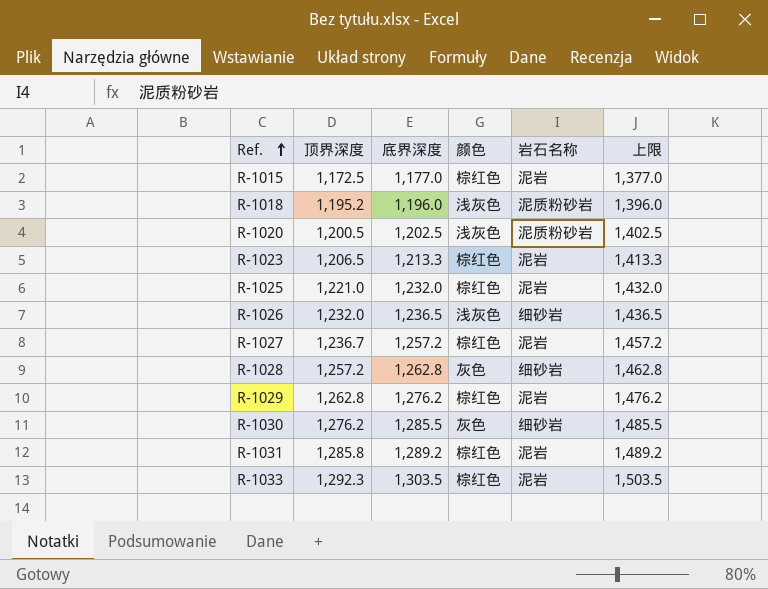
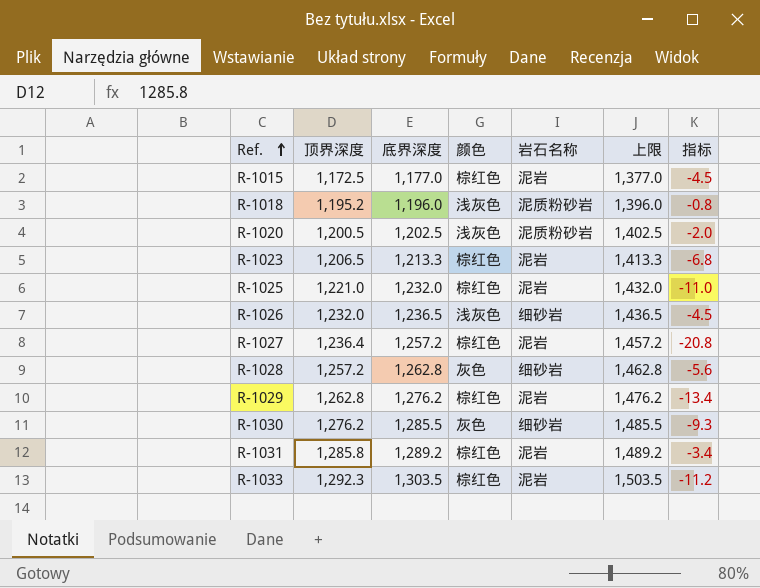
column 指标 | formula: none -> [顶界深度] - [底界深度]
R-1027 | 顶界深度: 1,236.7 -> 1,236.4

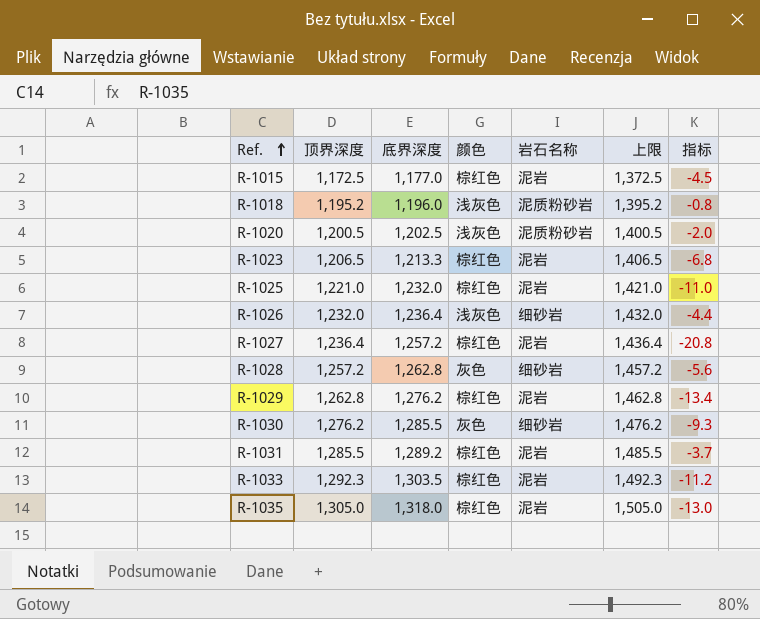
column 上限 | formula: [底界深度] + 200 -> [顶界深度] + 200
R-1026 | 底界深度: 1,236.5 -> 1,236.4
R-1026 | 指标: -4.5 -> -4.4
R-1031 | 顶界深度: 1,285.8 -> 1,285.5
R-1031 | 指标: -3.4 -> -3.7
row R-1035: none -> 1,305.0 | 1,318.0 | 棕红色 | 泥岩 | 1,505.0 | -13.0

